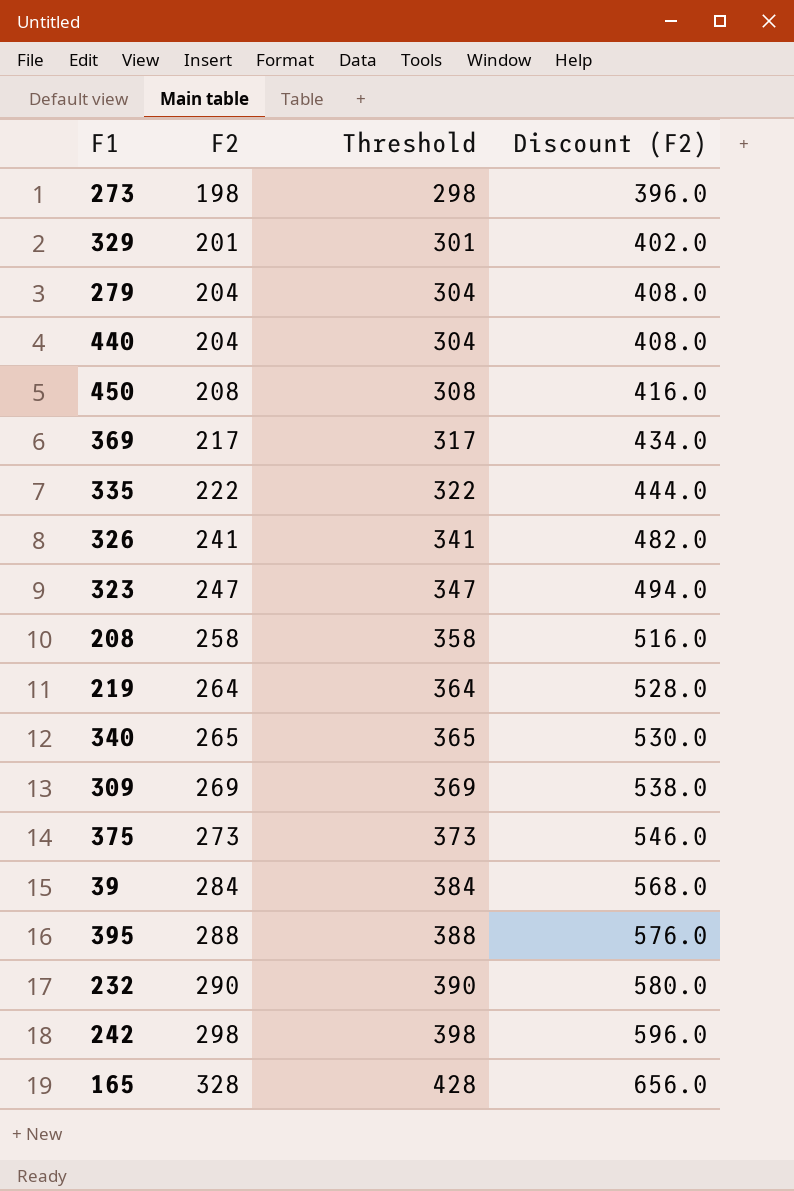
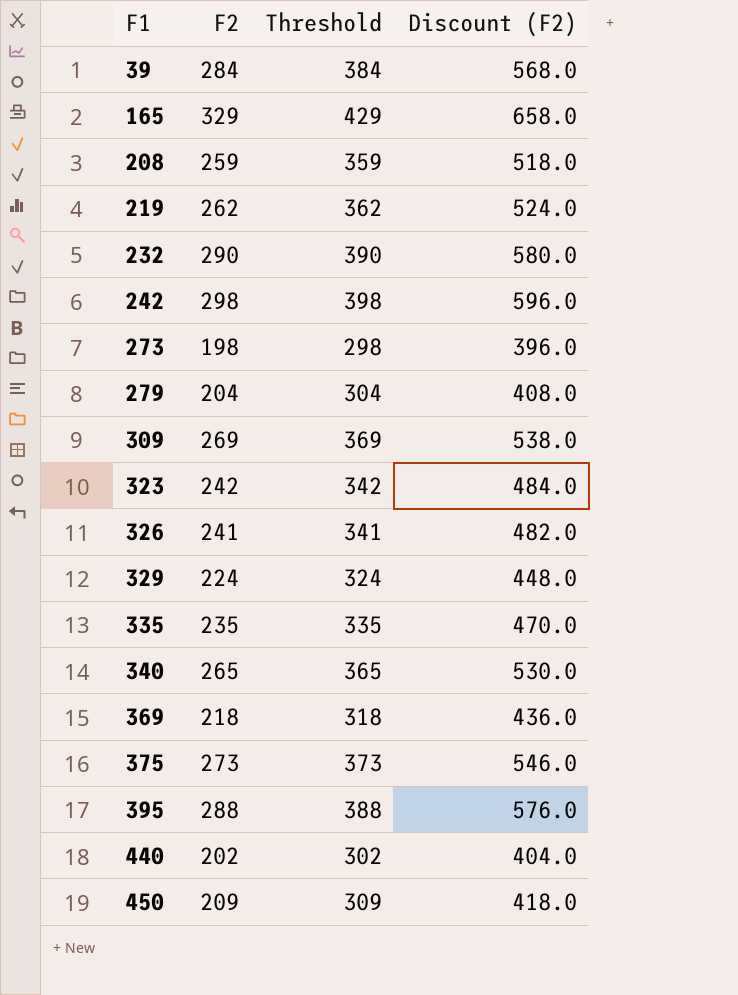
row order: F2 ascending -> F1 ascending
165 | F2: 328 -> 329
165 | Threshold: 428 -> 429
165 | Discount (F2): 656.0 -> 658.0
208 | F2: 258 -> 259
208 | Threshold: 358 -> 359
208 | Discount (F2): 516.0 -> 518.0
219 | F2: 264 -> 262
219 | Threshold: 364 -> 362
219 | Discount (F2): 528.0 -> 524.0
323 | F2: 247 -> 242
323 | Threshold: 347 -> 342
323 | Discount (F2): 494.0 -> 484.0
329 | F2: 201 -> 224
329 | Threshold: 301 -> 324
329 | Discount (F2): 402.0 -> 448.0
335 | F2: 222 -> 235
335 | Threshold: 322 -> 335
335 | Discount (F2): 444.0 -> 470.0
369 | F2: 217 -> 218
369 | Threshold: 317 -> 318
369 | Discount (F2): 434.0 -> 436.0
440 | F2: 204 -> 202
440 | Threshold: 304 -> 302
440 | Discount (F2): 408.0 -> 404.0
450 | F2: 208 -> 209
450 | Threshold: 308 -> 309
450 | Discount (F2): 416.0 -> 418.0

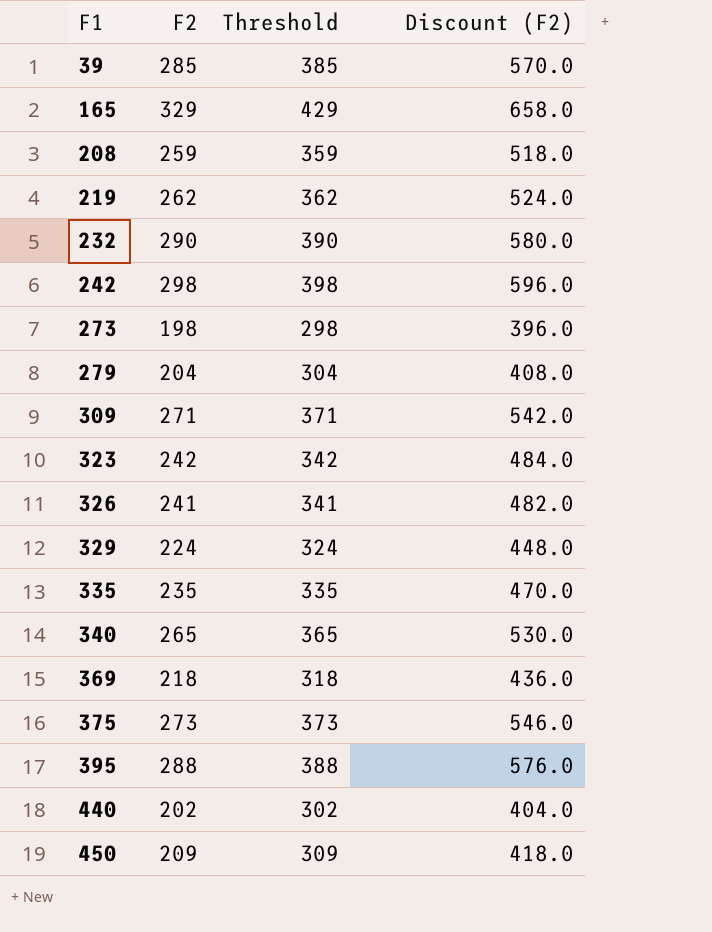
39 | F2: 284 -> 285
39 | Threshold: 384 -> 385
39 | Discount (F2): 568.0 -> 570.0
309 | F2: 269 -> 271
309 | Threshold: 369 -> 371
309 | Discount (F2): 538.0 -> 542.0

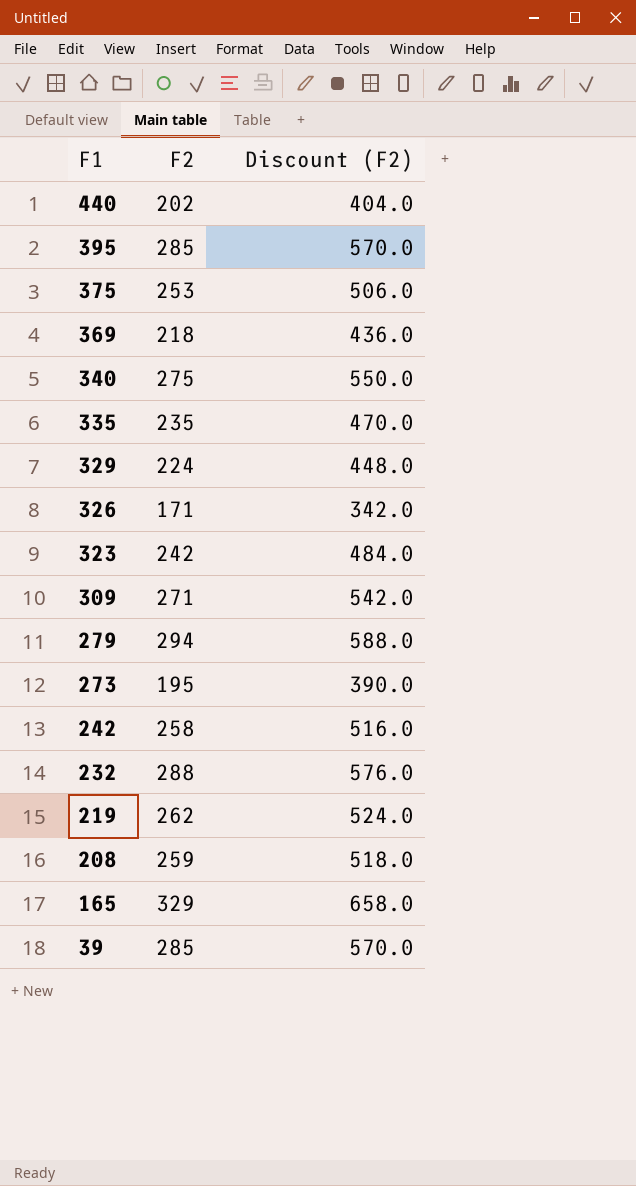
row order: F1 ascending -> F1 descending
column Threshold | formula: [F2] + 100 -> none
row 450: 209 | 309 | 418.0 -> none
395 | F2: 288 -> 285
395 | Discount (F2): 576.0 -> 570.0
375 | F2: 273 -> 253
375 | Discount (F2): 546.0 -> 506.0
340 | F2: 265 -> 275
340 | Discount (F2): 530.0 -> 550.0
326 | F2: 241 -> 171
326 | Discount (F2): 482.0 -> 342.0
279 | F2: 204 -> 294
279 | Discount (F2): 408.0 -> 588.0
273 | F2: 198 -> 195
273 | Discount (F2): 396.0 -> 390.0
242 | F2: 298 -> 258
242 | Discount (F2): 596.0 -> 516.0
232 | F2: 290 -> 288
232 | Discount (F2): 580.0 -> 576.0

